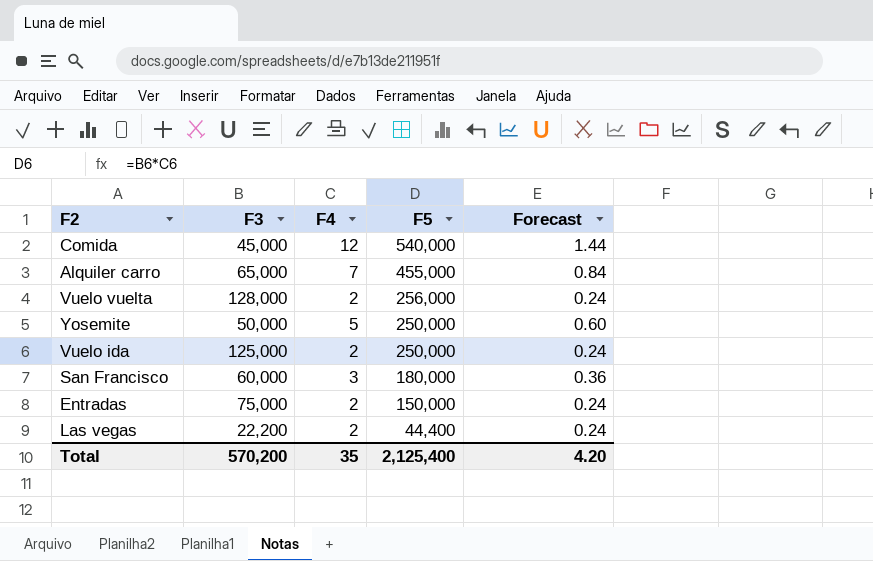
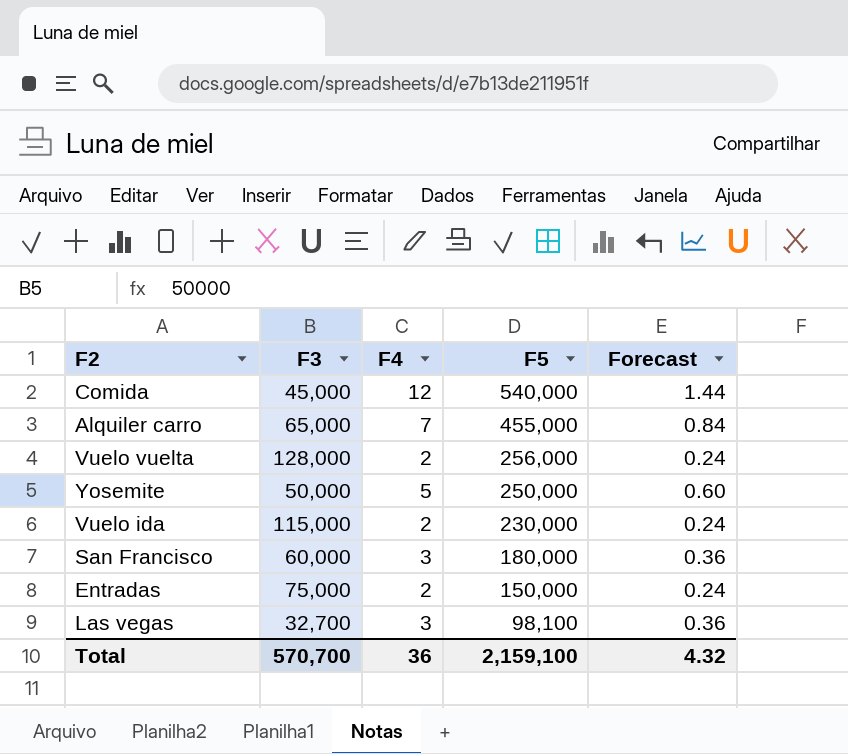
Vuelo ida | F3: 125,000 -> 115,000
Vuelo ida | F5: 250,000 -> 230,000
Las vegas | F3: 22,200 -> 32,700
Las vegas | F4: 2 -> 3
Las vegas | F5: 44,400 -> 98,100
Las vegas | Forecast: 0.24 -> 0.36
Total | F3: 570,200 -> 570,700
Total | F4: 35 -> 36
Total | F5: 2,125,400 -> 2,159,100
Total | Forecast: 4.20 -> 4.32

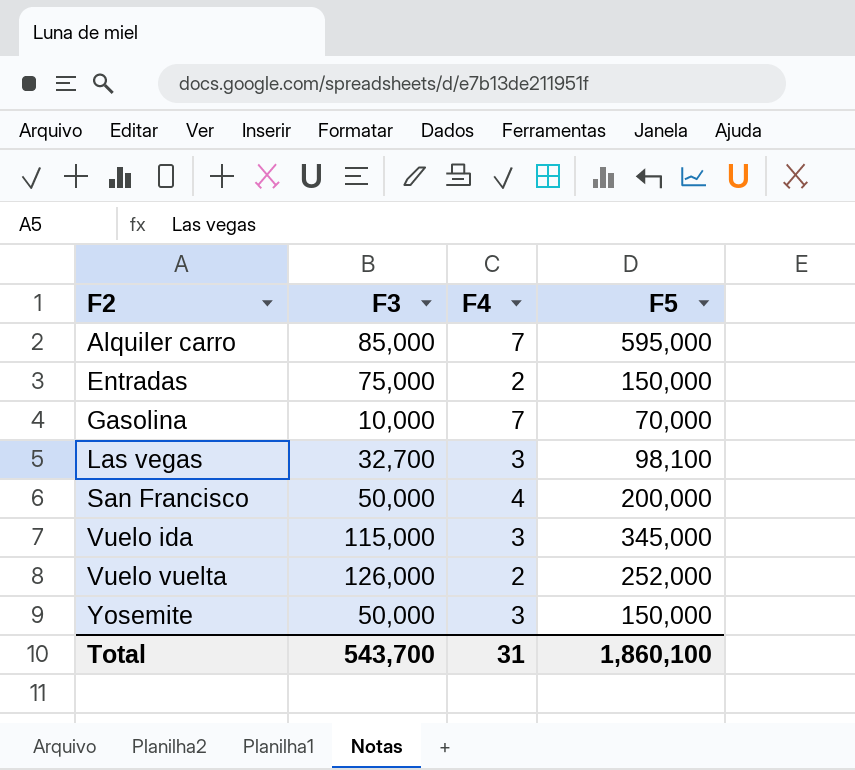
row order: F5 descending -> F2 ascending
column Forecast | formula: [F4] * 0.12 -> none
row Comida: 45,000 | 12 | 540,000 | 1.44 -> none
Alquiler carro | F3: 65,000 -> 85,000
Alquiler carro | F5: 455,000 -> 595,000
row Gasolina: none -> 10,000 | 7 | 70,000
San Francisco | F3: 60,000 -> 50,000
San Francisco | F4: 3 -> 4
San Francisco | F5: 180,000 -> 200,000
Vuelo ida | F4: 2 -> 3
Vuelo ida | F5: 230,000 -> 345,000
Vuelo vuelta | F3: 128,000 -> 126,000
Vuelo vuelta | F5: 256,000 -> 252,000
Yosemite | F4: 5 -> 3
Yosemite | F5: 250,000 -> 150,000
Total | F3: 570,700 -> 543,700
Total | F4: 36 -> 31
Total | F5: 2,159,100 -> 1,860,100

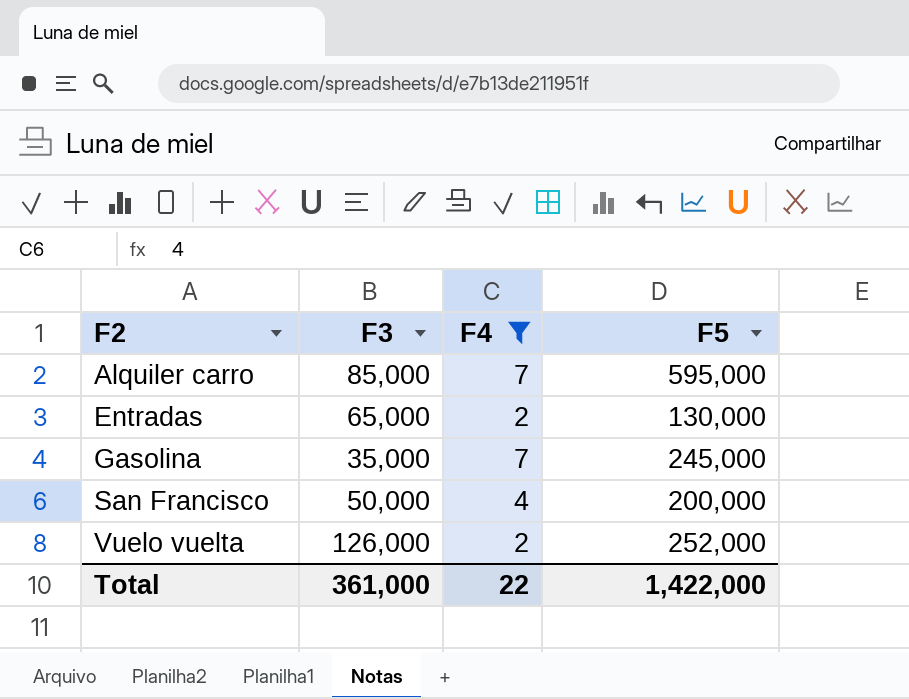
filter: none -> F4 != 3
Entradas | F3: 75,000 -> 65,000
Entradas | F5: 150,000 -> 130,000
Gasolina | F3: 10,000 -> 35,000
Gasolina | F5: 70,000 -> 245,000
Total | F3: 543,700 -> 361,000
Total | F4: 31 -> 22
Total | F5: 1,860,100 -> 1,422,000

